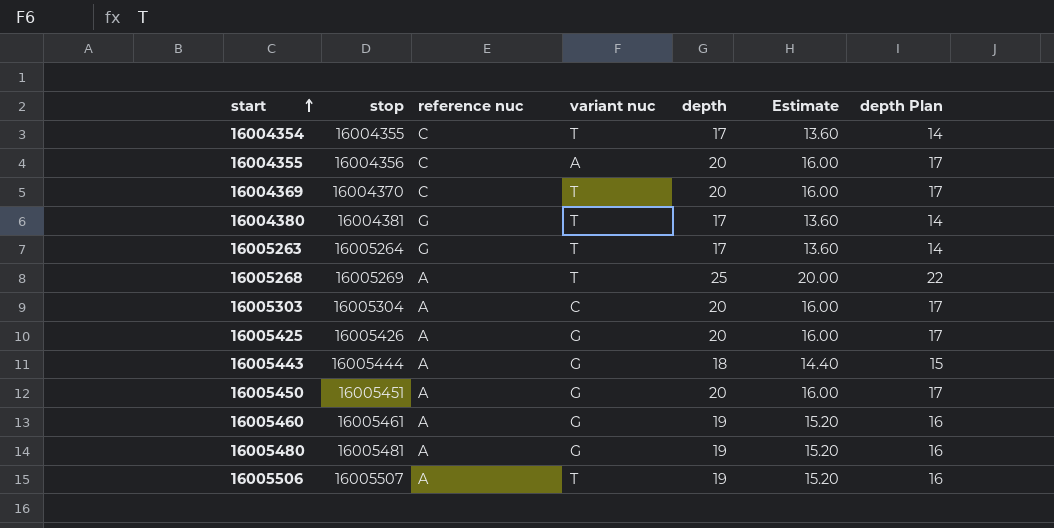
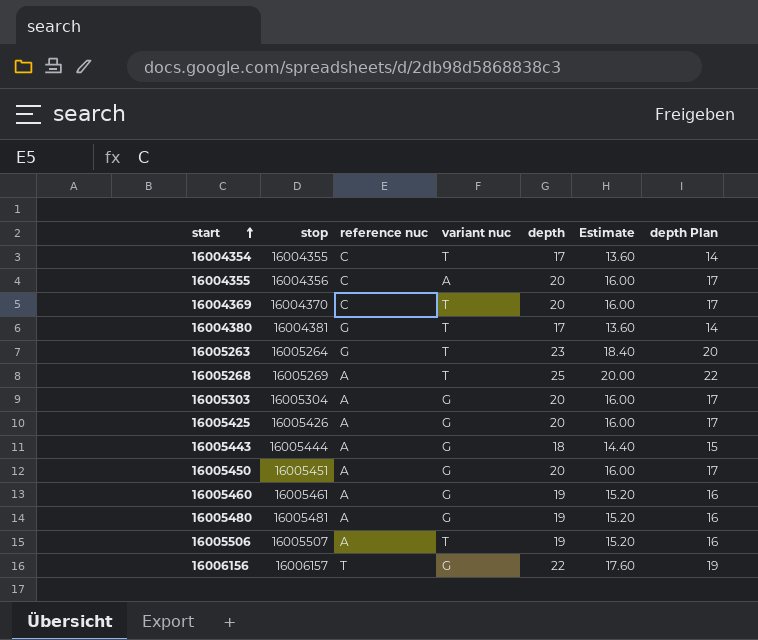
16005263 | depth: 17 -> 23
16005263 | Estimate: 13.60 -> 18.40
16005263 | depth Plan: 14 -> 20
16005303 | variant nuc: C -> G
row 16006156: none -> 16006157 | T | G | 22 | 17.60 | 19

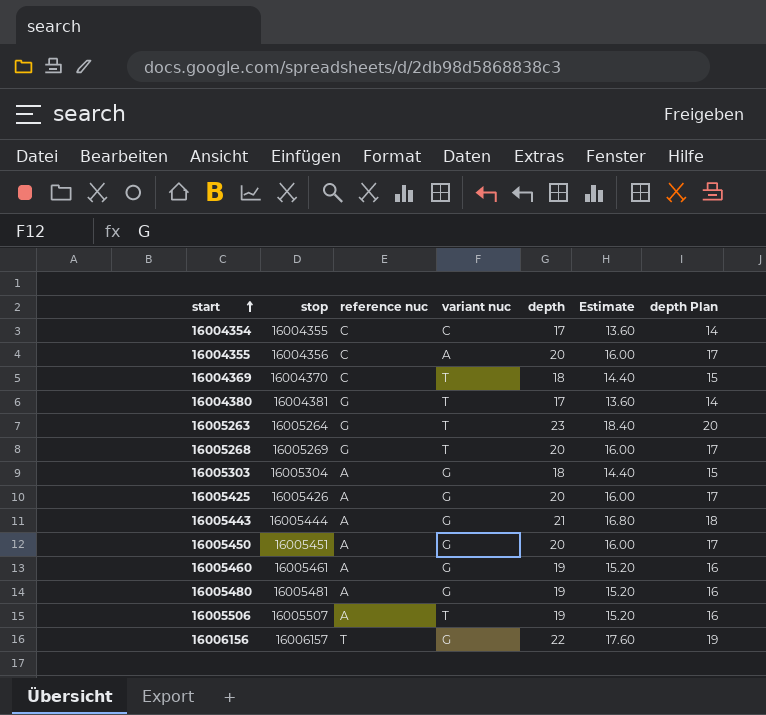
16004354 | variant nuc: T -> C
16004369 | depth: 20 -> 18
16004369 | Estimate: 16.00 -> 14.40
16004369 | depth Plan: 17 -> 15
16005268 | reference nuc: A -> G
16005268 | depth: 25 -> 20
16005268 | Estimate: 20.00 -> 16.00
16005268 | depth Plan: 22 -> 17
16005303 | depth: 20 -> 18
16005303 | Estimate: 16.00 -> 14.40
16005303 | depth Plan: 17 -> 15
16005443 | depth: 18 -> 21
16005443 | Estimate: 14.40 -> 16.80
16005443 | depth Plan: 15 -> 18

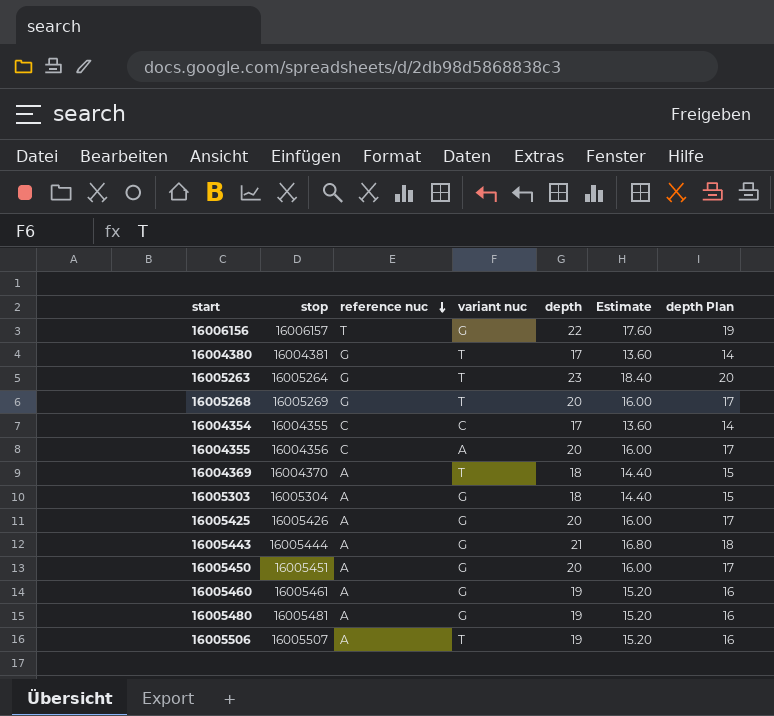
row order: start ascending -> reference nuc descending
16004369 | reference nuc: C -> A

